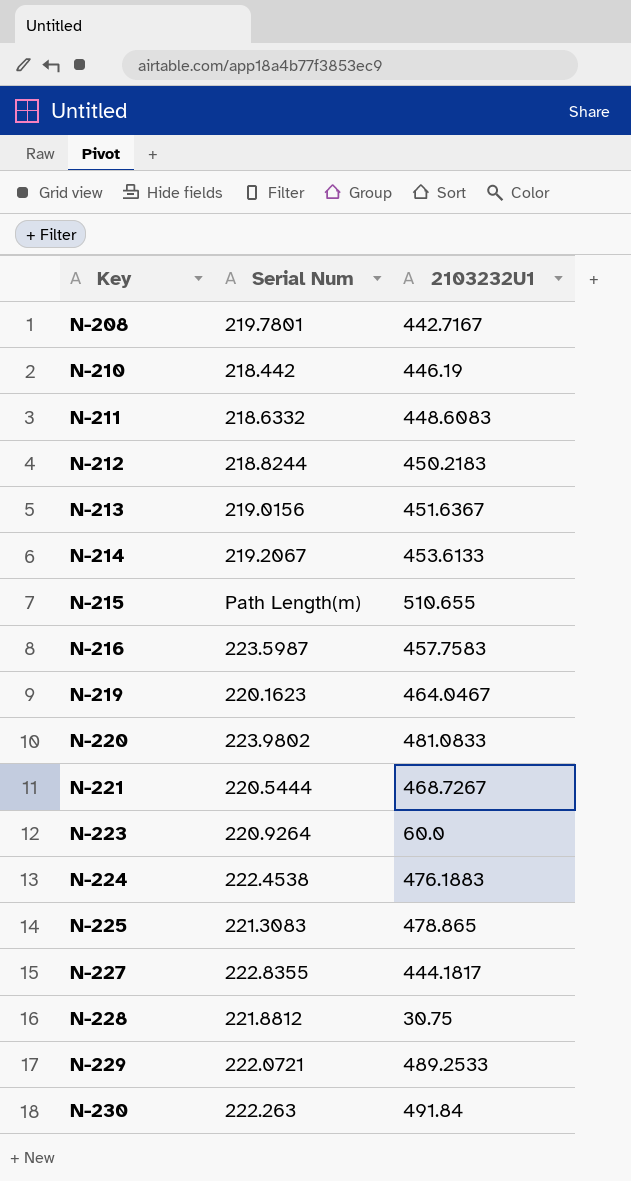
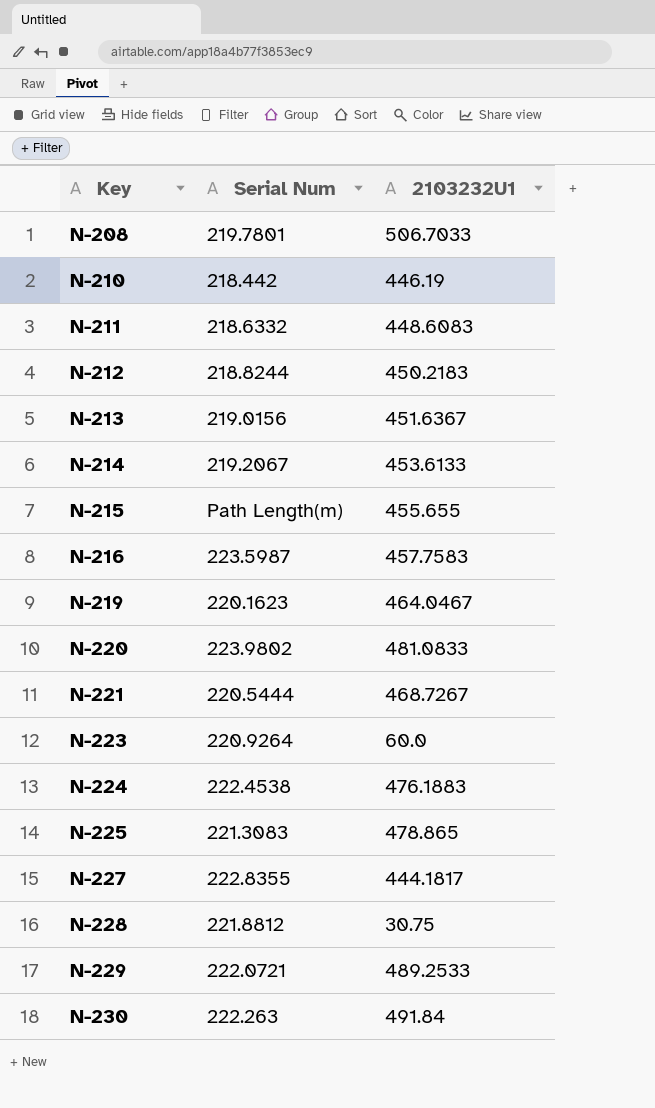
N-208 | 2103232U1: 442.7167 -> 506.7033
N-215 | 2103232U1: 510.655 -> 455.655

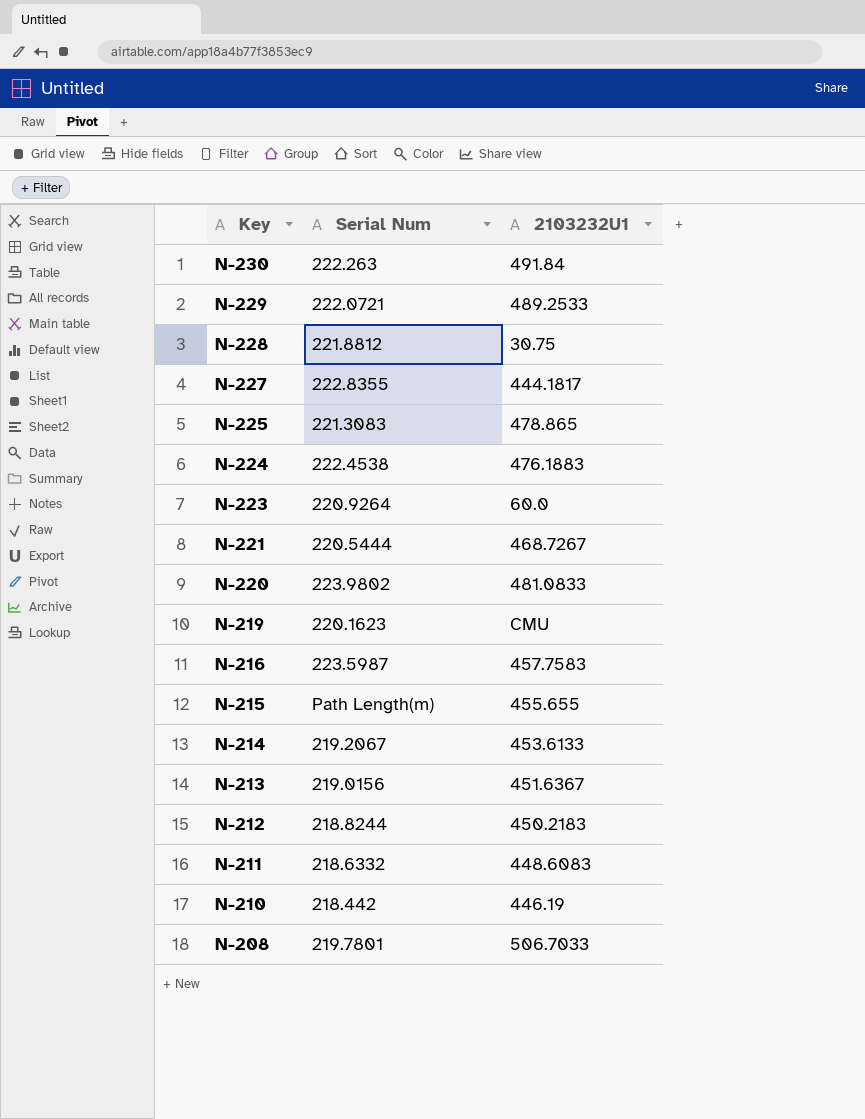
row order: Key ascending -> Key descending
N-219 | 2103232U1: 464.0467 -> CMU

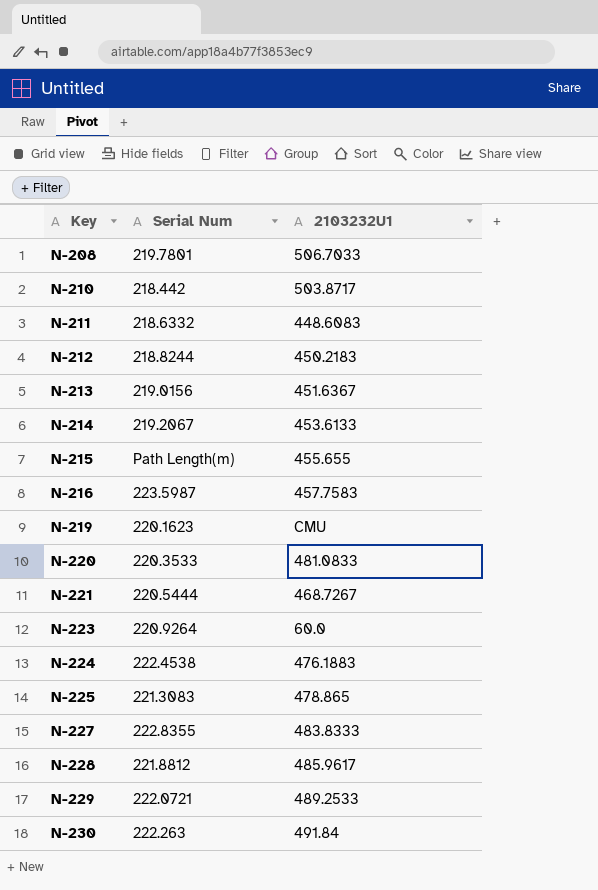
row order: Key descending -> Key ascending
N-210 | 2103232U1: 446.19 -> 503.8717
N-220 | Serial Num: 223.9802 -> 220.3533
N-227 | 2103232U1: 444.1817 -> 483.8333
N-228 | 2103232U1: 30.75 -> 485.9617

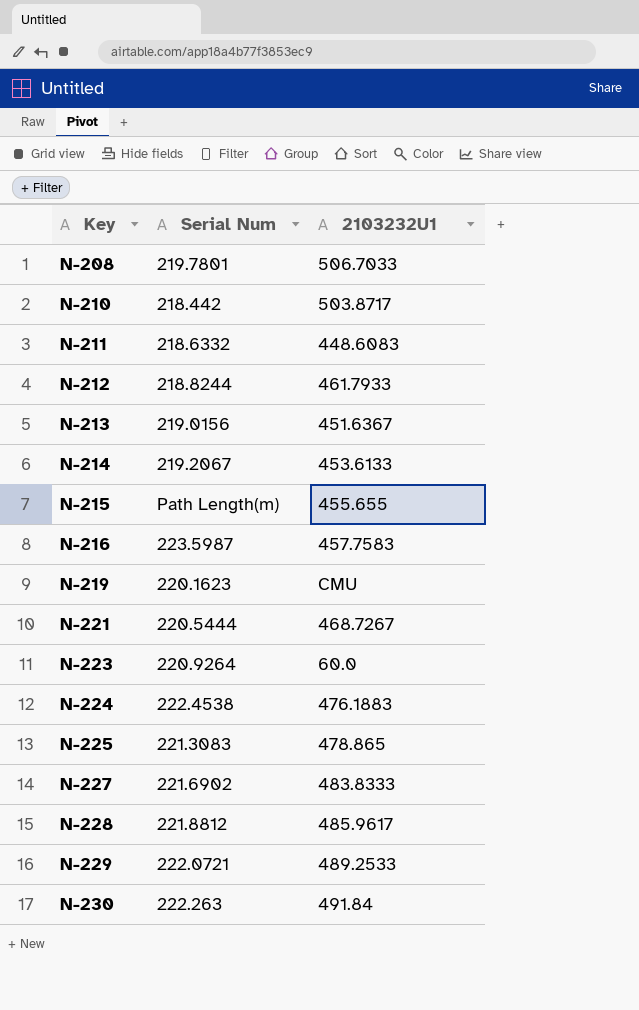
row N-220: 220.3533 | 481.0833 -> none
N-212 | 2103232U1: 450.2183 -> 461.7933
N-227 | Serial Num: 222.8355 -> 221.6902

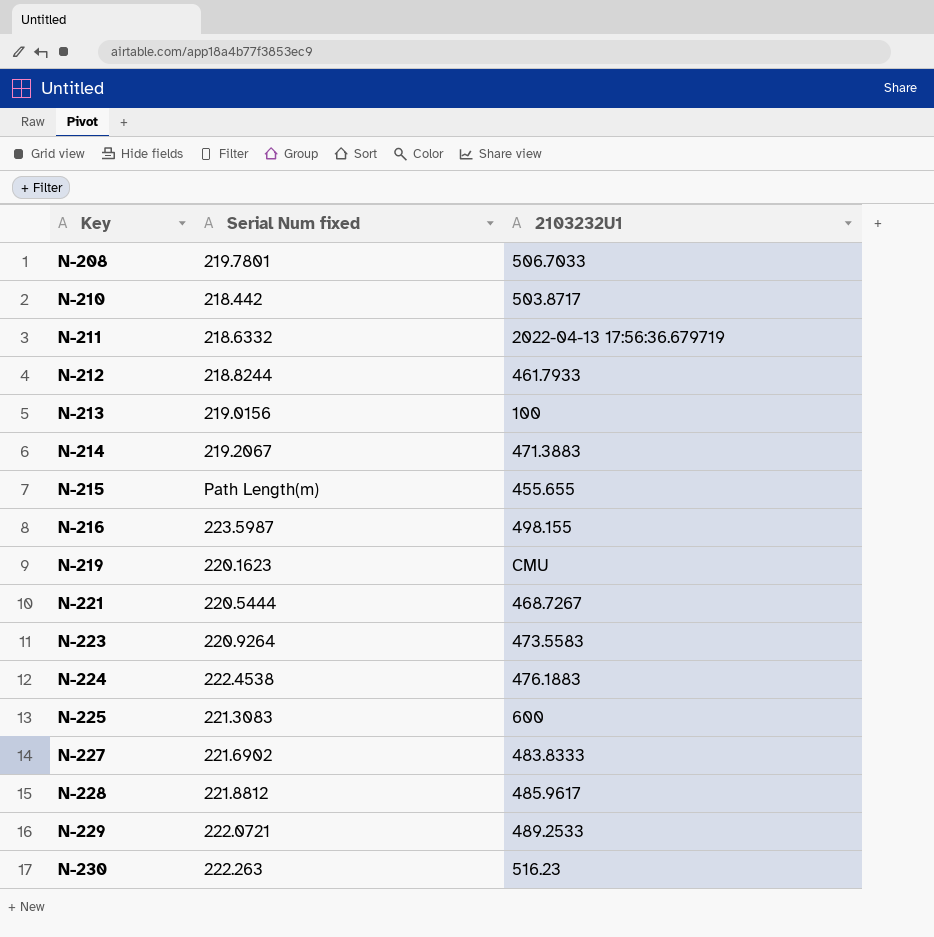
column name: Serial Num -> Serial Num fixed
N-211 | 2103232U1: 448.6083 -> 2022-04-13 17:56:36.679719
N-213 | 2103232U1: 451.6367 -> 100
N-214 | 2103232U1: 453.6133 -> 471.3883
N-216 | 2103232U1: 457.7583 -> 498.155
N-223 | 2103232U1: 60.0 -> 473.5583
N-225 | 2103232U1: 478.865 -> 600
N-230 | 2103232U1: 491.84 -> 516.23

